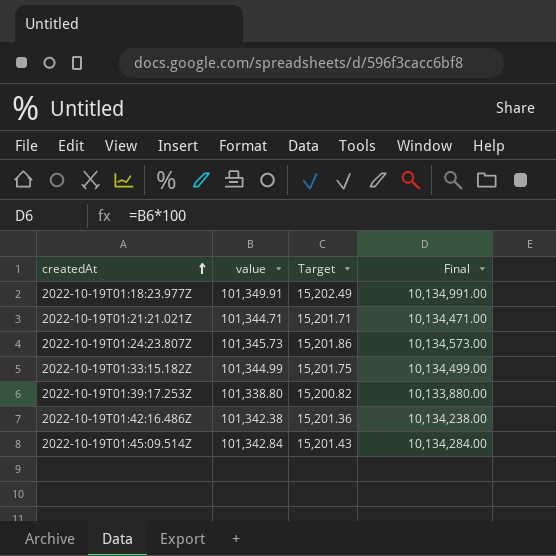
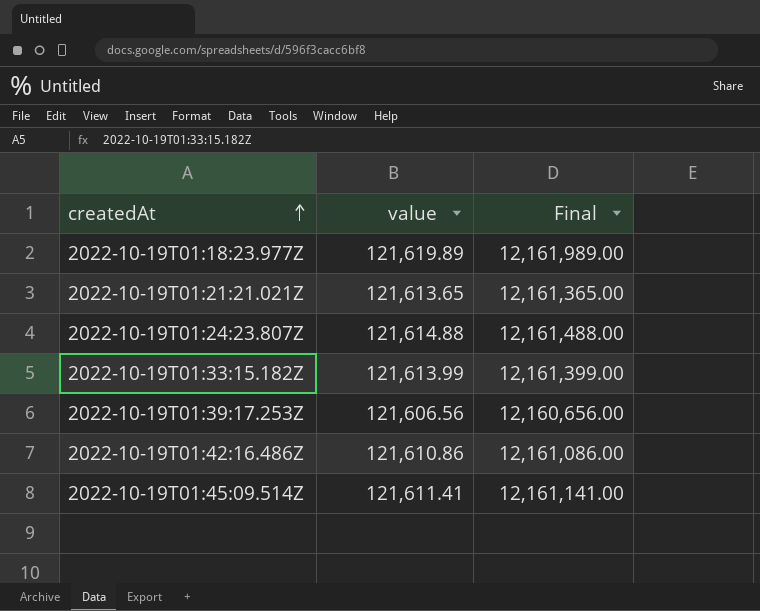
column Target | formula: [value] * 0.15 -> none
2022-10-19T01:18:23.977Z | value: 101,349.91 -> 121,619.89
2022-10-19T01:18:23.977Z | Final: 10,134,991.00 -> 12,161,989.00
2022-10-19T01:21:21.021Z | value: 101,344.71 -> 121,613.65
2022-10-19T01:21:21.021Z | Final: 10,134,471.00 -> 12,161,365.00
2022-10-19T01:24:23.807Z | value: 101,345.73 -> 121,614.88
2022-10-19T01:24:23.807Z | Final: 10,134,573.00 -> 12,161,488.00
2022-10-19T01:33:15.182Z | value: 101,344.99 -> 121,613.99
2022-10-19T01:33:15.182Z | Final: 10,134,499.00 -> 12,161,399.00
2022-10-19T01:39:17.253Z | value: 101,338.80 -> 121,606.56
2022-10-19T01:39:17.253Z | Final: 10,133,880.00 -> 12,160,656.00
2022-10-19T01:42:16.486Z | value: 101,342.38 -> 121,610.86
2022-10-19T01:42:16.486Z | Final: 10,134,238.00 -> 12,161,086.00
2022-10-19T01:45:09.514Z | value: 101,342.84 -> 121,611.41
2022-10-19T01:45:09.514Z | Final: 10,134,284.00 -> 12,161,141.00

